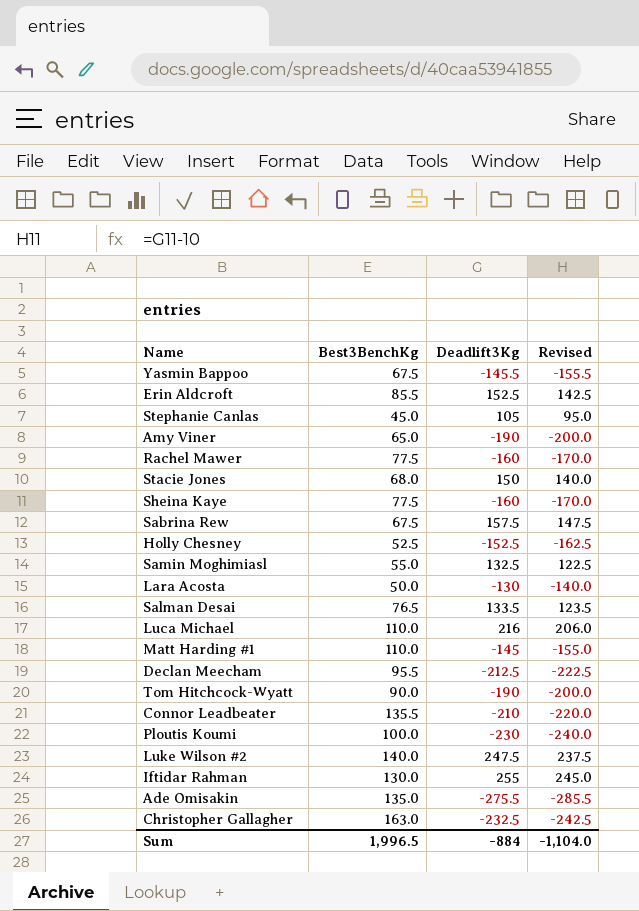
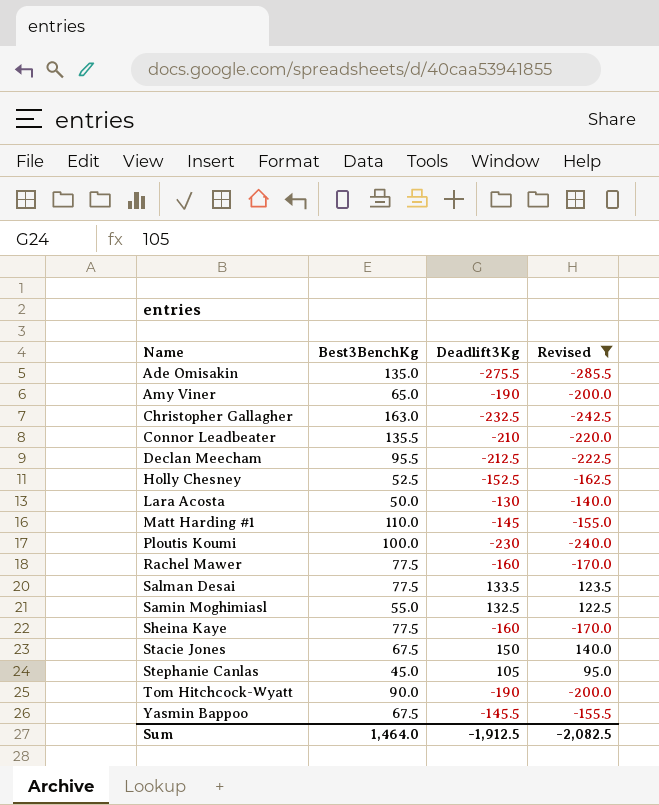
filter: none -> Revised <= 140.0
row order: none -> Name ascending
Salman Desai | Best3BenchKg: 76.5 -> 77.5
Stacie Jones | Best3BenchKg: 68.0 -> 67.5
Sum | Best3BenchKg: 1,996.5 -> 1,464.0
Sum | Deadlift3Kg: -884 -> -1,912.5
Sum | Revised: -1,104.0 -> -2,082.5

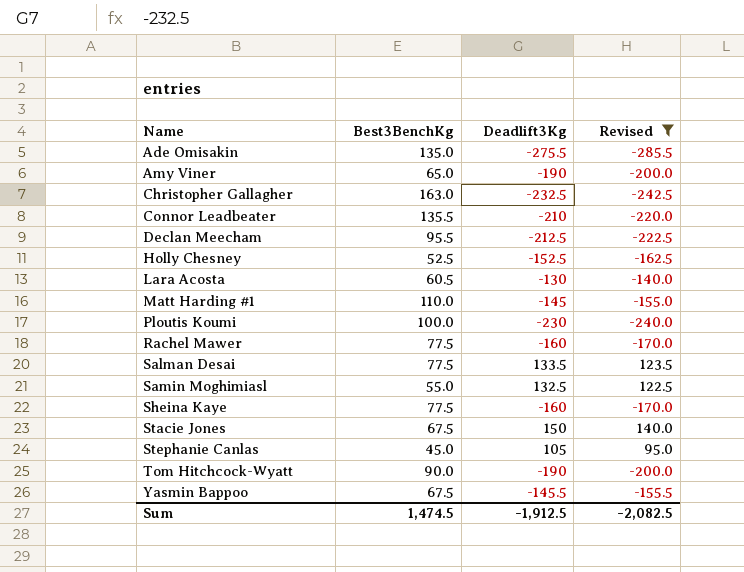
Lara Acosta | Best3BenchKg: 50.0 -> 60.5
Sum | Best3BenchKg: 1,464.0 -> 1,474.5

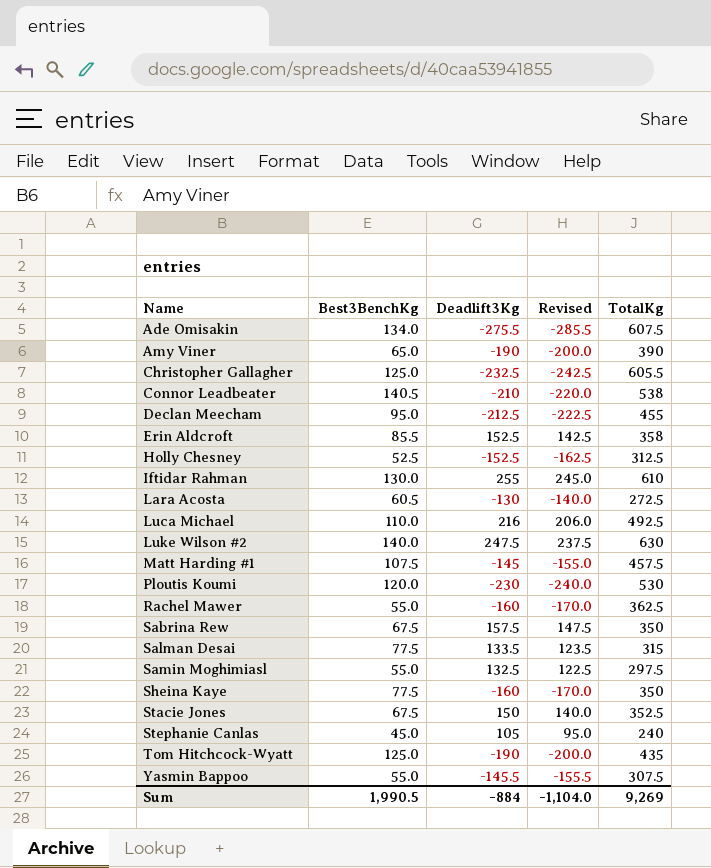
filter: Revised <= 140.0 -> none
column TotalKg | position: none -> 5
Ade Omisakin | Best3BenchKg: 135.0 -> 134.0
Christopher Gallagher | Best3BenchKg: 163.0 -> 125.0
Connor Leadbeater | Best3BenchKg: 135.5 -> 140.5
Declan Meecham | Best3BenchKg: 95.5 -> 95.0
Matt Harding #1 | Best3BenchKg: 110.0 -> 107.5
Ploutis Koumi | Best3BenchKg: 100.0 -> 120.0
Rachel Mawer | Best3BenchKg: 77.5 -> 55.0
Tom Hitchcock-Wyatt | Best3BenchKg: 90.0 -> 125.0
Yasmin Bappoo | Best3BenchKg: 67.5 -> 55.0
Sum | Best3BenchKg: 1,474.5 -> 1,990.5
Sum | Deadlift3Kg: -1,912.5 -> -884
Sum | Revised: -2,082.5 -> -1,104.0

